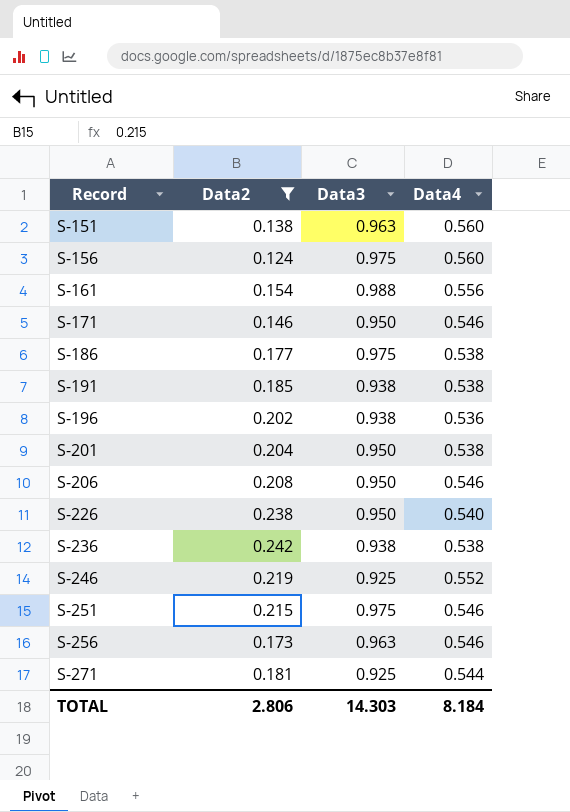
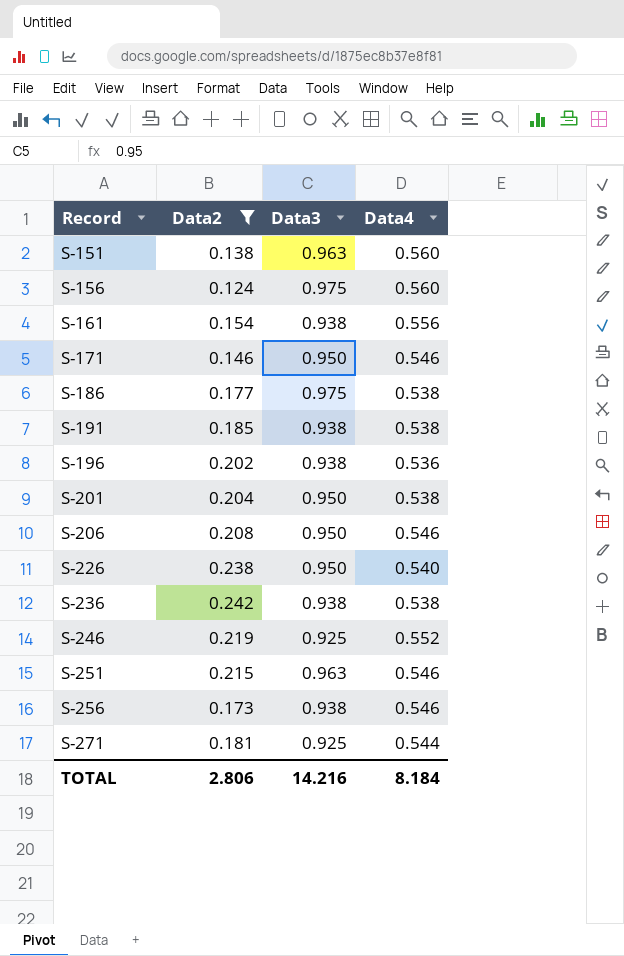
S-161 | Data3: 0.988 -> 0.938
S-251 | Data3: 0.975 -> 0.963
S-256 | Data3: 0.963 -> 0.938
TOTAL | Data3: 14.303 -> 14.216

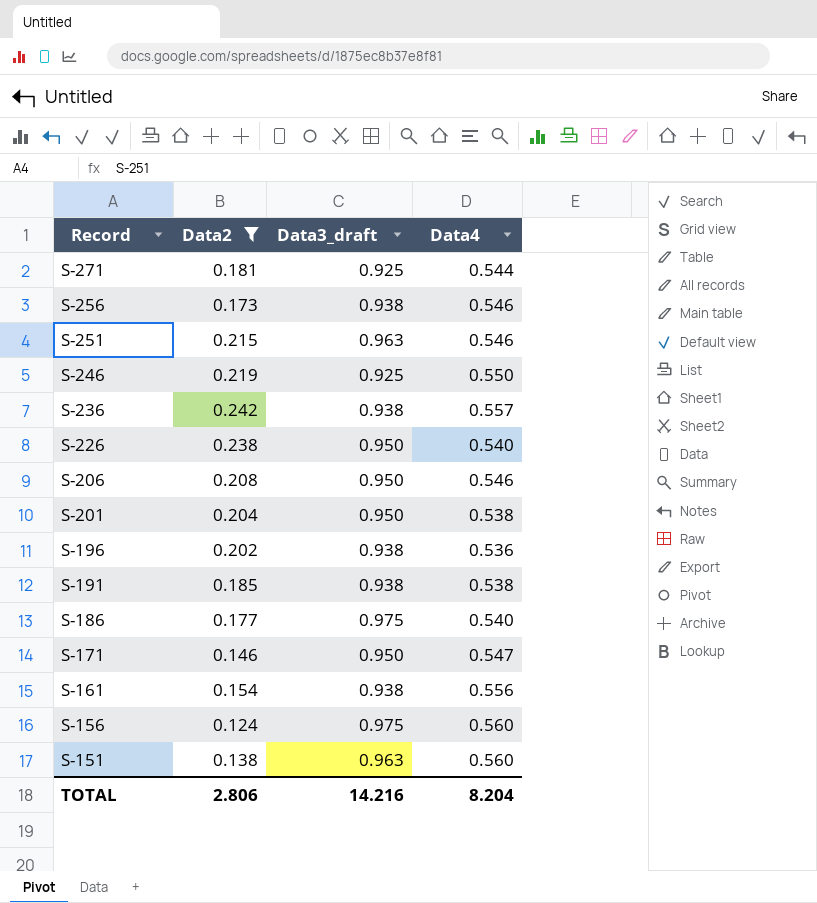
row order: Record ascending -> Record descending
column name: Data3 -> Data3_draft
S-246 | Data4: 0.552 -> 0.550
S-236 | Data4: 0.538 -> 0.557
S-186 | Data4: 0.538 -> 0.540
S-171 | Data4: 0.546 -> 0.547
TOTAL | Data4: 8.184 -> 8.204

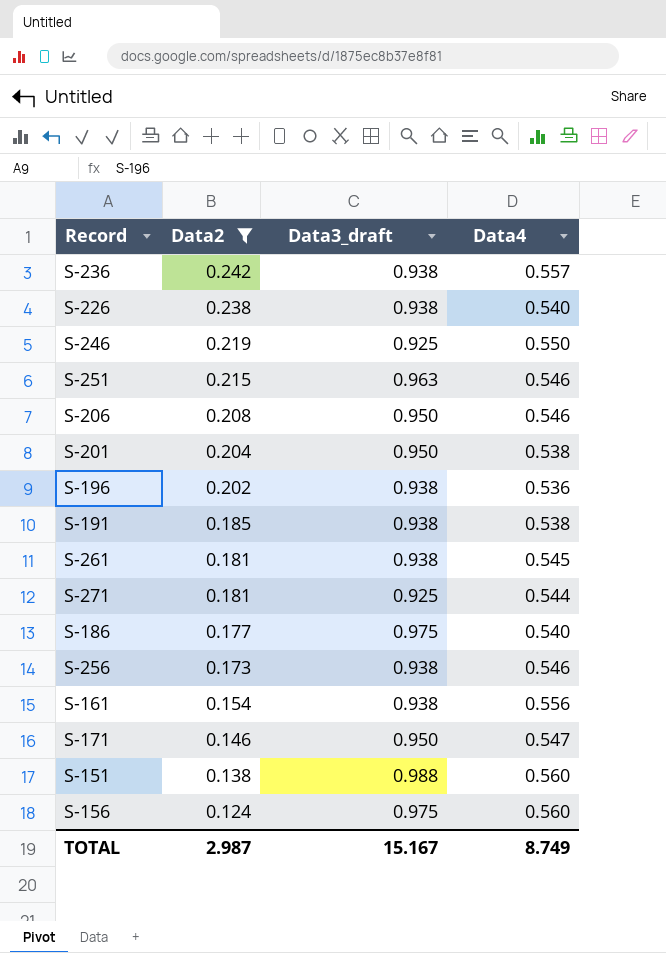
row order: Record descending -> Data2 descending
S-226 | Data3_draft: 0.950 -> 0.938
row S-261: none -> 0.181 | 0.938 | 0.545
S-151 | Data3_draft: 0.963 -> 0.988
TOTAL | Data2: 2.806 -> 2.987
TOTAL | Data3_draft: 14.216 -> 15.167
TOTAL | Data4: 8.204 -> 8.749

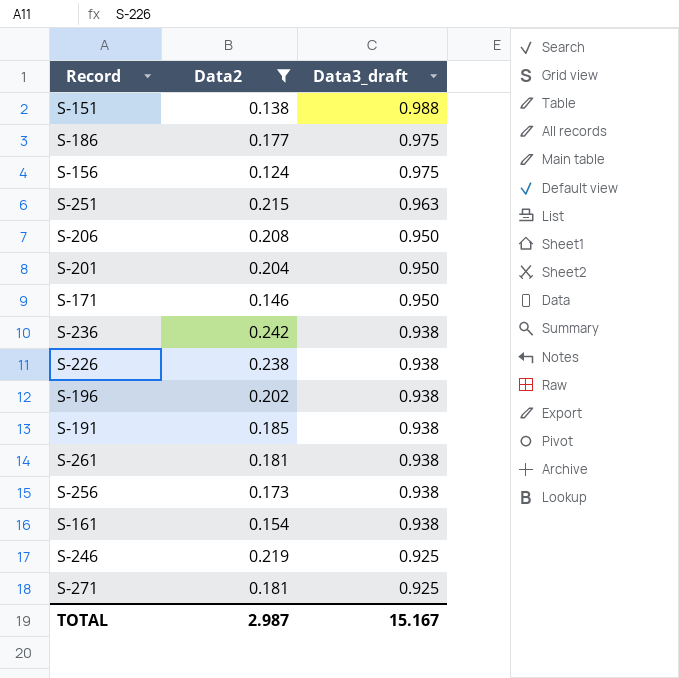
row order: Data2 descending -> Data3_draft descending
column Data4 | position: 4 -> none

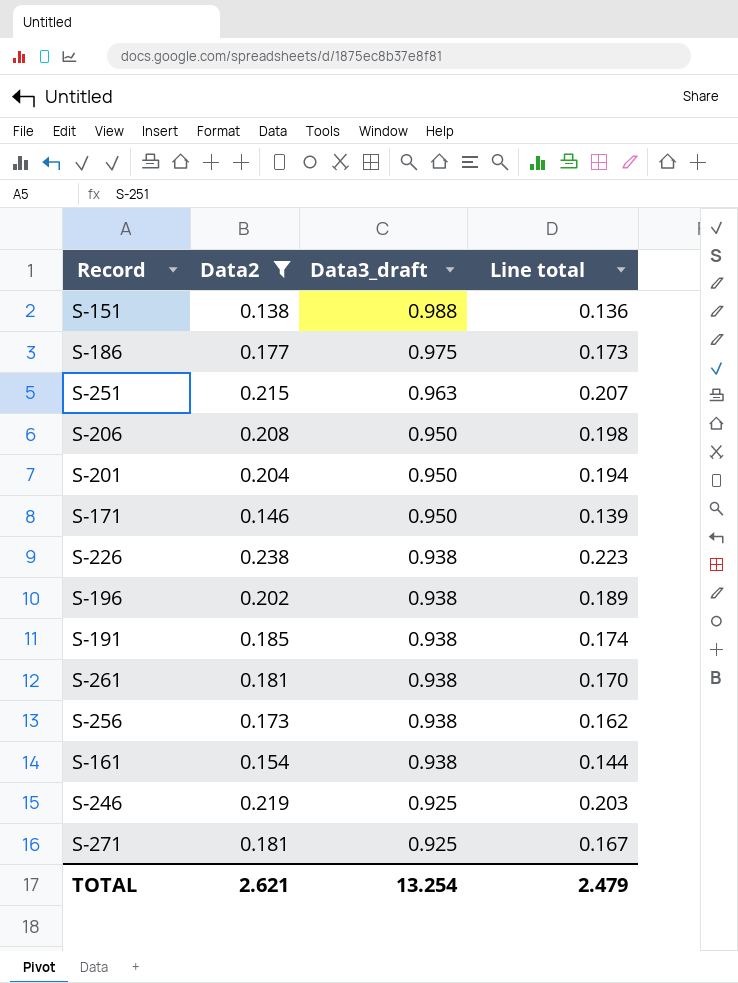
column Line total | formula: none -> [Data2] * [Data3_draft]
row S-156: 0.124 | 0.975 -> none
row S-236: 0.242 | 0.938 -> none
TOTAL | Data2: 2.987 -> 2.621
TOTAL | Data3_draft: 15.167 -> 13.254

